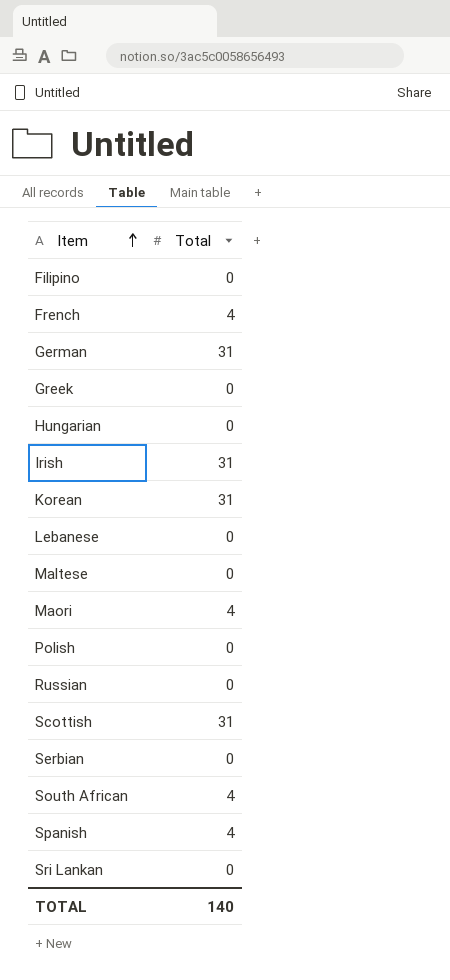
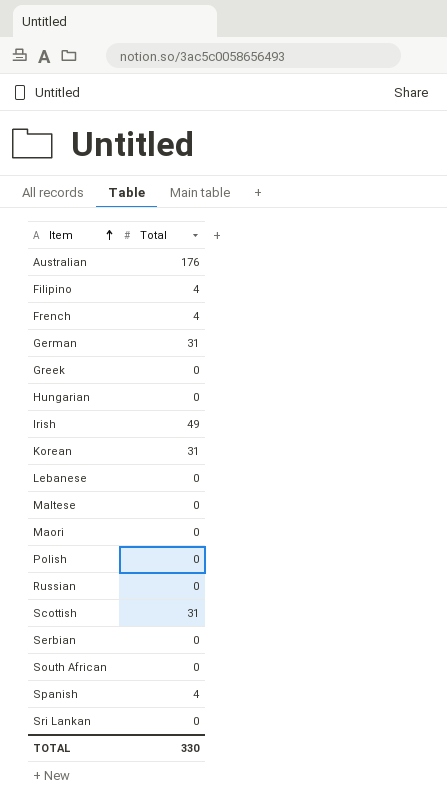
row Australian: none -> 176
Filipino | Total: 0 -> 4
Irish | Total: 31 -> 49
Maori | Total: 4 -> 0
South African | Total: 4 -> 0
TOTAL | Total: 140 -> 330

